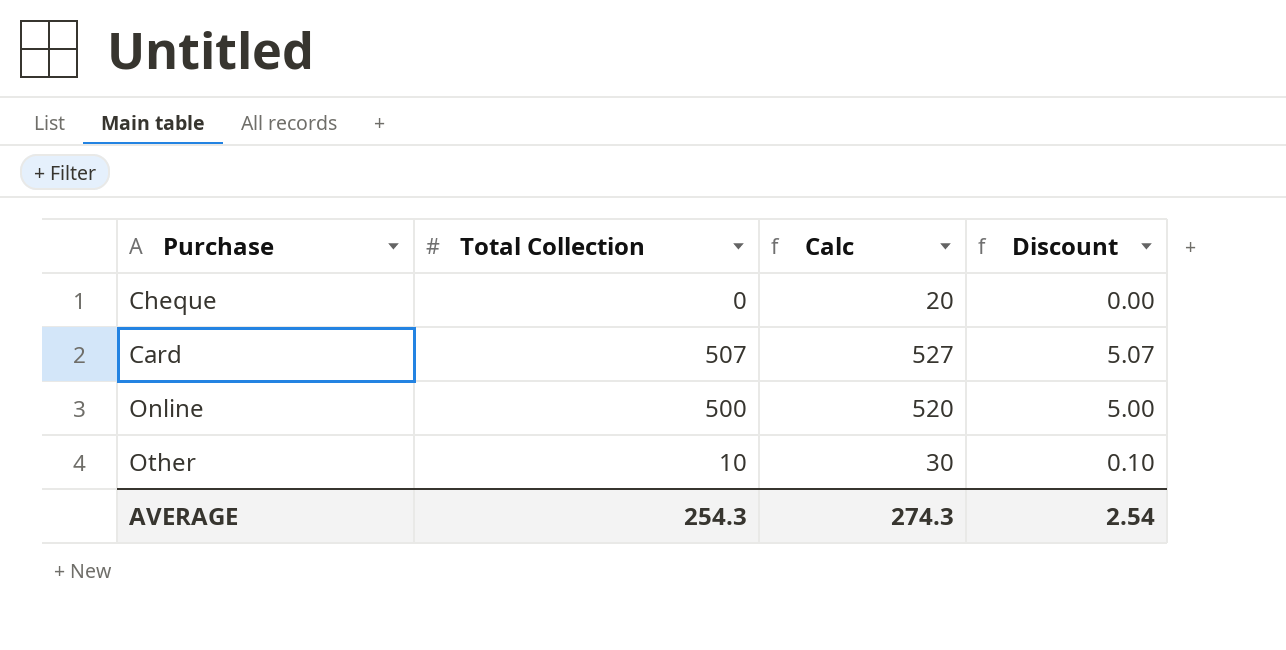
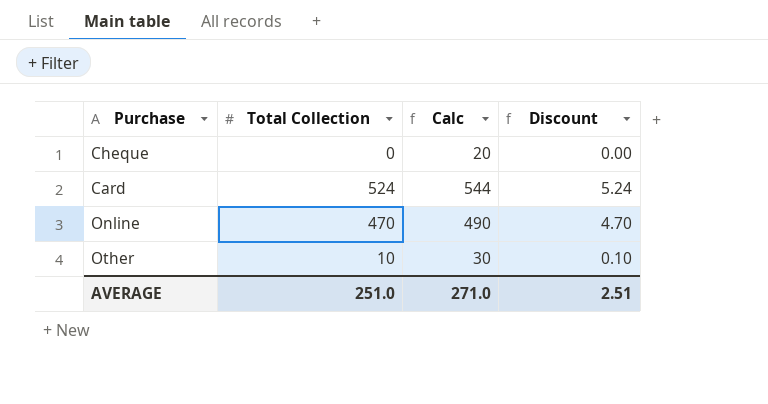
Card | Total Collection: 507 -> 524
Card | Calc: 527 -> 544
Card | Discount: 5.07 -> 5.24
Online | Total Collection: 500 -> 470
Online | Calc: 520 -> 490
Online | Discount: 5.00 -> 4.70
AVERAGE | Total Collection: 254.3 -> 251.0
AVERAGE | Calc: 274.3 -> 271.0
AVERAGE | Discount: 2.54 -> 2.51

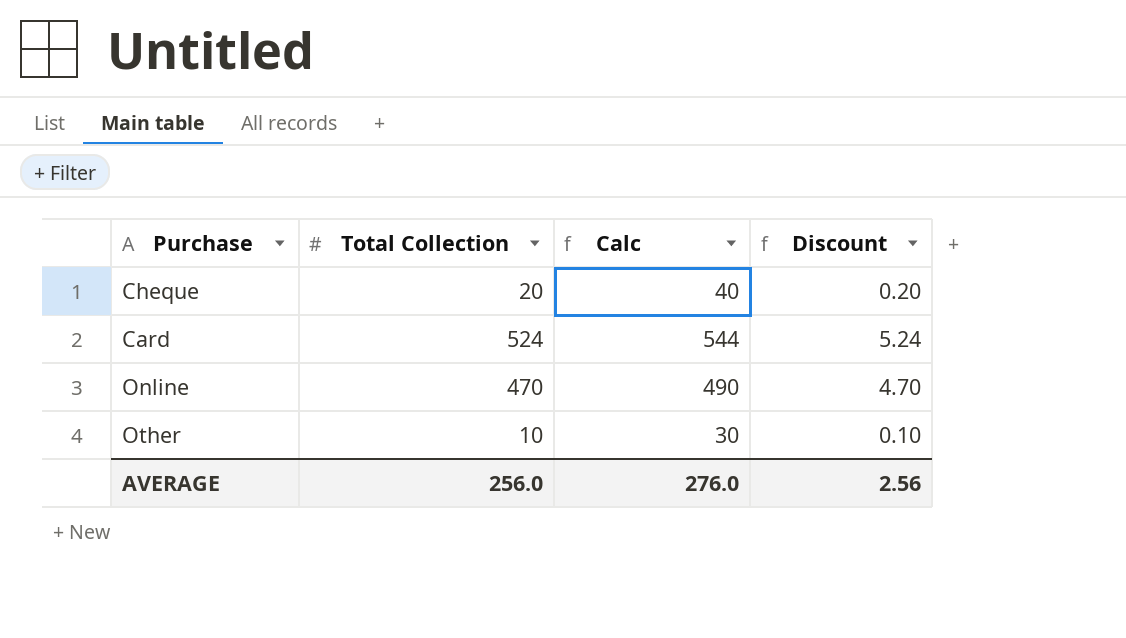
Cheque | Total Collection: 0 -> 20
Cheque | Calc: 20 -> 40
Cheque | Discount: 0.00 -> 0.20
AVERAGE | Total Collection: 251.0 -> 256.0
AVERAGE | Calc: 271.0 -> 276.0
AVERAGE | Discount: 2.51 -> 2.56

